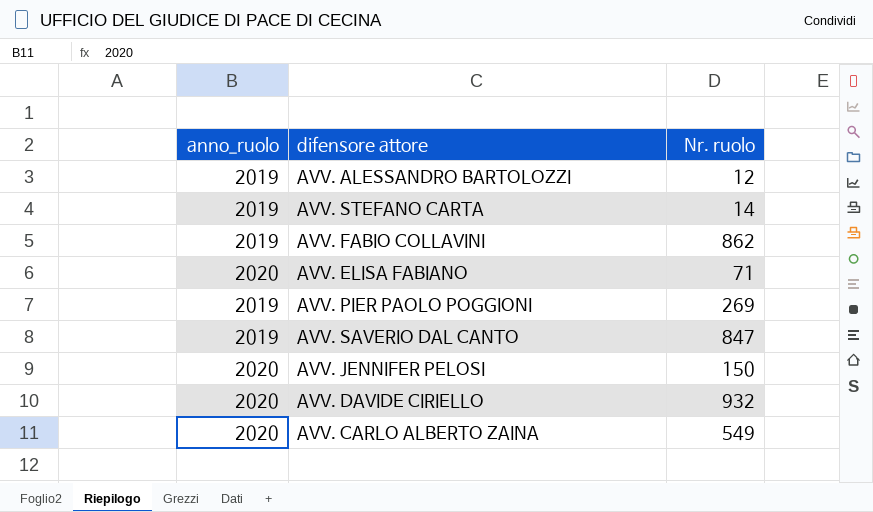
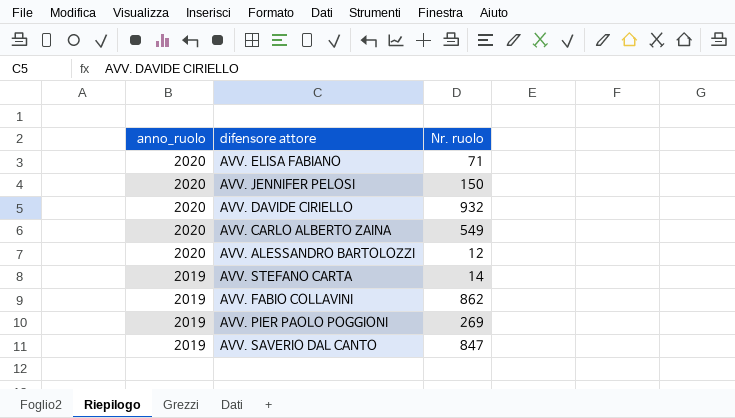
row order: none -> anno_ruolo descending
AVV. ALESSANDRO BARTOLOZZI | anno_ruolo: 2019 -> 2020

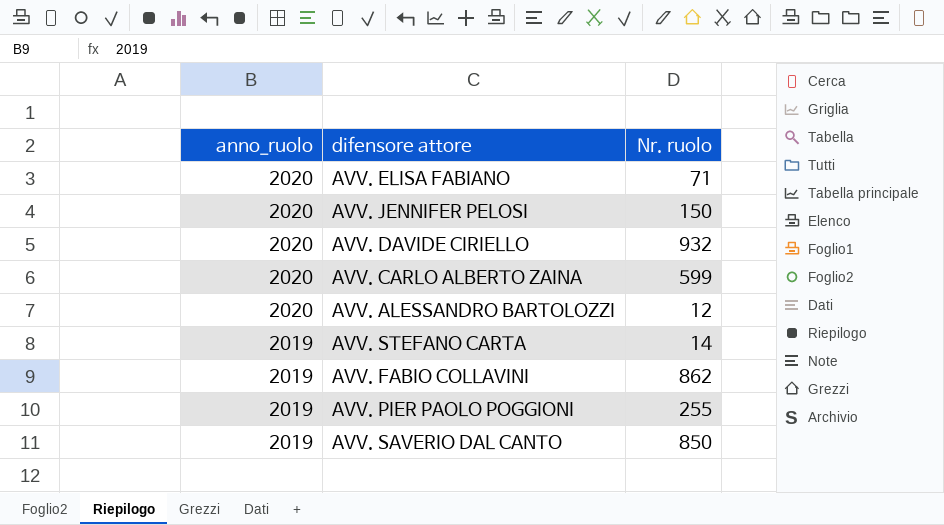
AVV. CARLO ALBERTO ZAINA | Nr. ruolo: 549 -> 599
AVV. PIER PAOLO POGGIONI | Nr. ruolo: 269 -> 255
AVV. SAVERIO DAL CANTO | Nr. ruolo: 847 -> 850

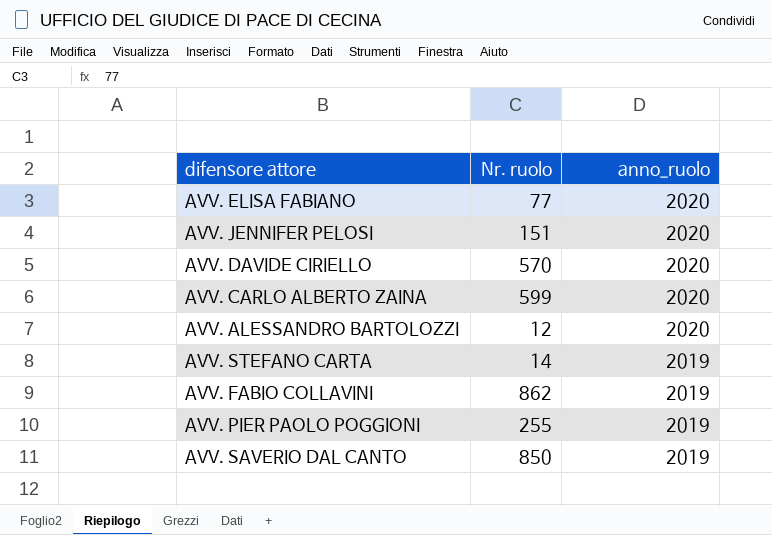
column anno_ruolo | position: 1 -> 3
AVV. ELISA FABIANO | Nr. ruolo: 71 -> 77
AVV. JENNIFER PELOSI | Nr. ruolo: 150 -> 151
AVV. DAVIDE CIRIELLO | Nr. ruolo: 932 -> 570

